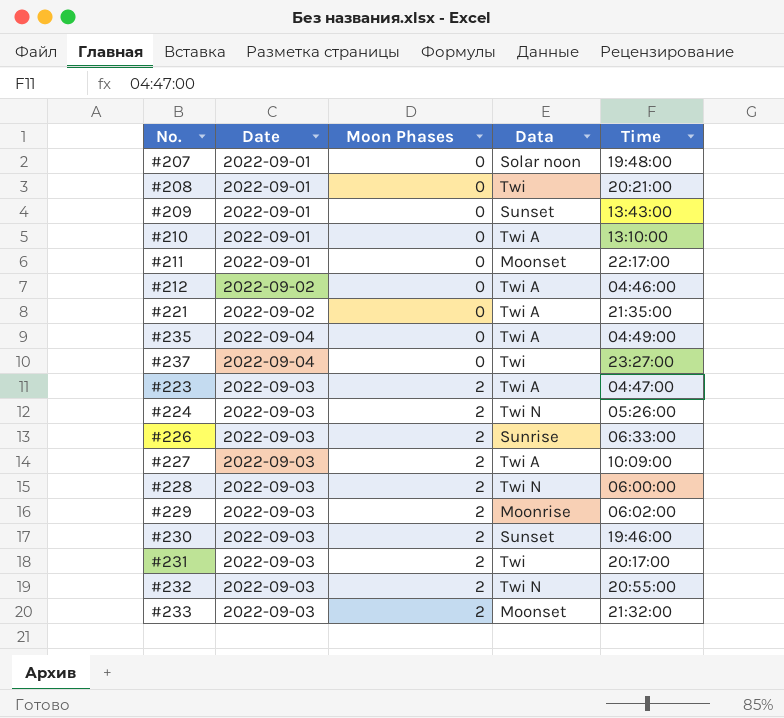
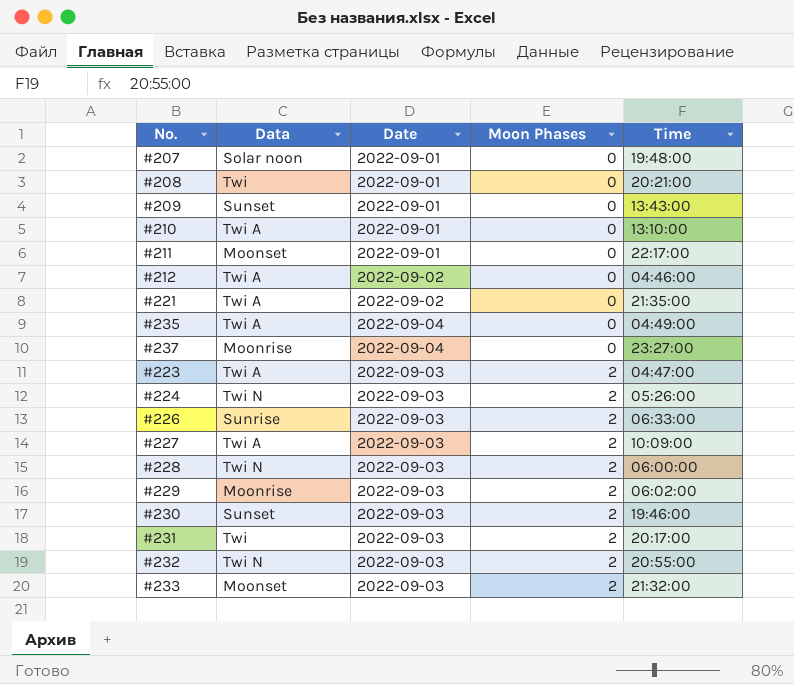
column Data | position: 4 -> 2
#237 | Data: Twi -> Moonrise

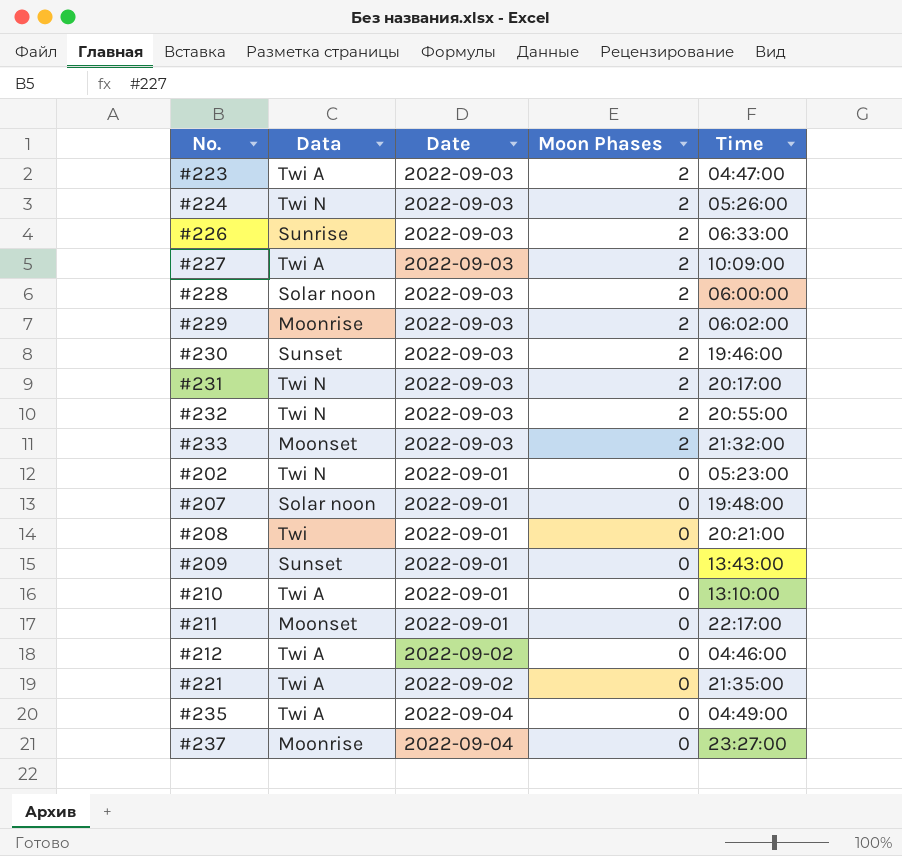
row order: Moon Phases ascending -> Moon Phases descending
#228 | Data: Twi N -> Solar noon
#231 | Data: Twi -> Twi N
row #202: none -> Twi N | 2022-09-01 | 0 | 05:23:00

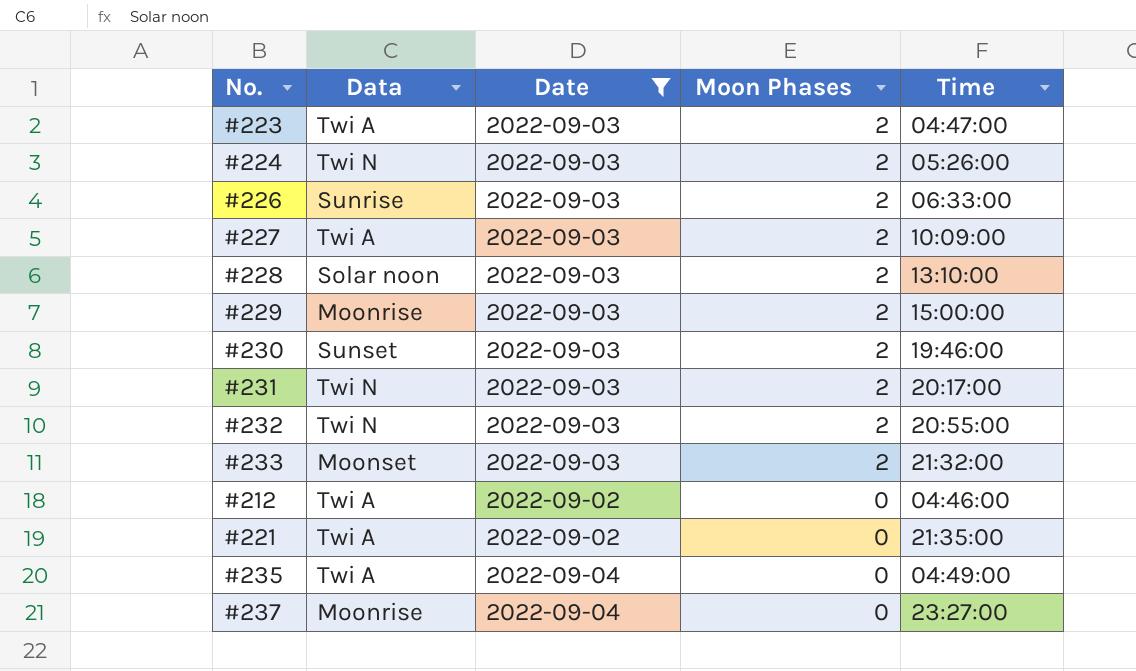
filter: none -> Date != 2022-09-01
#228 | Time: 06:00:00 -> 13:10:00
#229 | Time: 06:02:00 -> 15:00:00

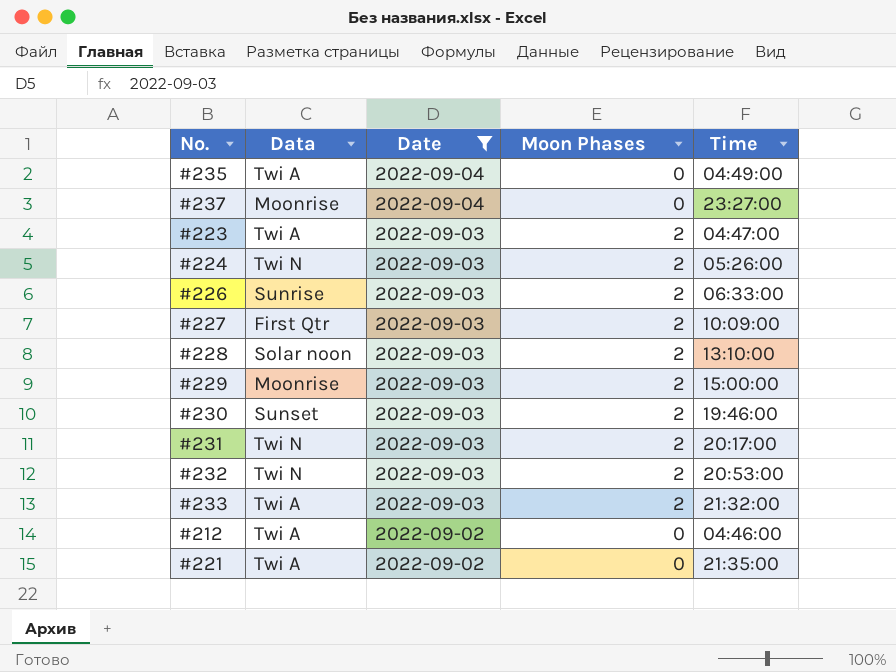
row order: Moon Phases descending -> Date descending
#227 | Data: Twi A -> First Qtr
#232 | Time: 20:55:00 -> 20:53:00
#233 | Data: Moonset -> Twi A

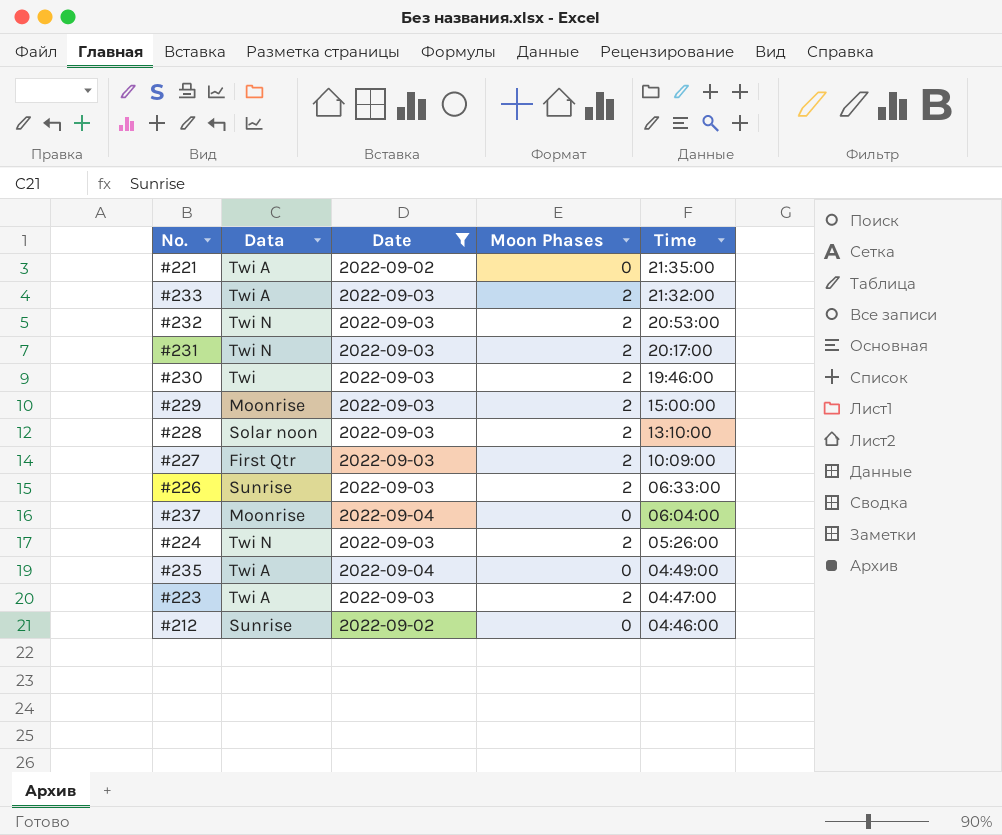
row order: Date descending -> Time descending
#230 | Data: Sunset -> Twi
#237 | Time: 23:27:00 -> 06:04:00
#212 | Data: Twi A -> Sunrise

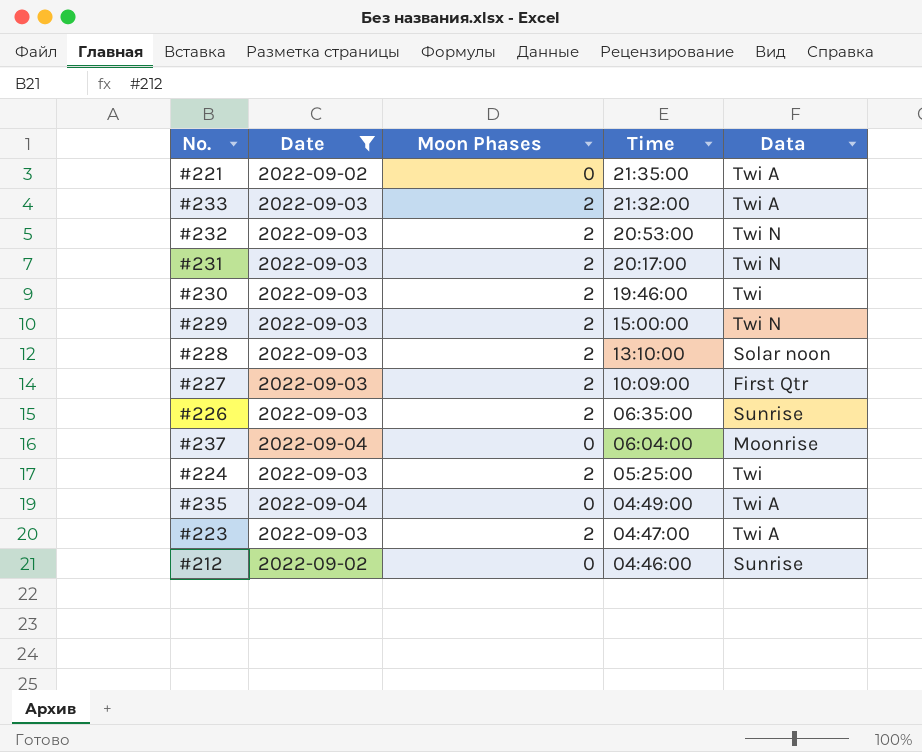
column Data | position: 2 -> 5
#229 | Data: Moonrise -> Twi N
#226 | Time: 06:33:00 -> 06:35:00
#224 | Time: 05:26:00 -> 05:25:00
#224 | Data: Twi N -> Twi

